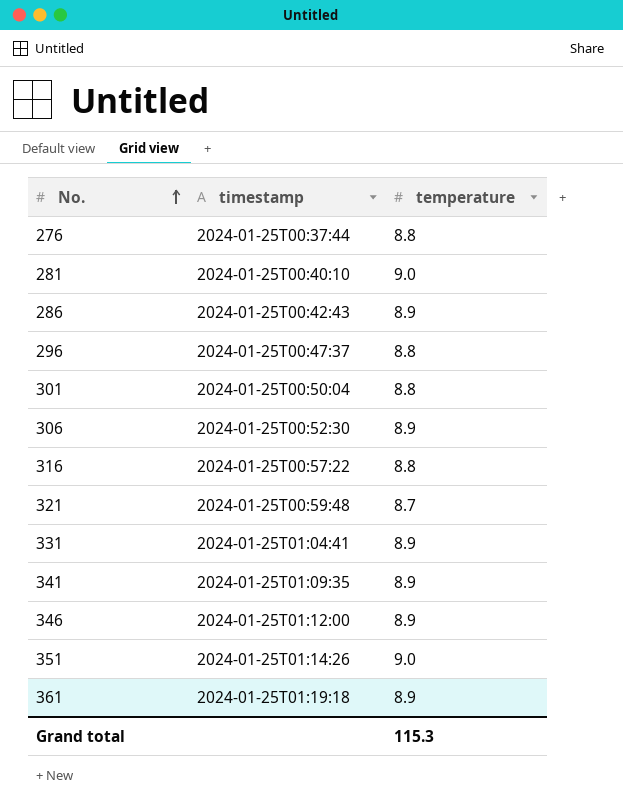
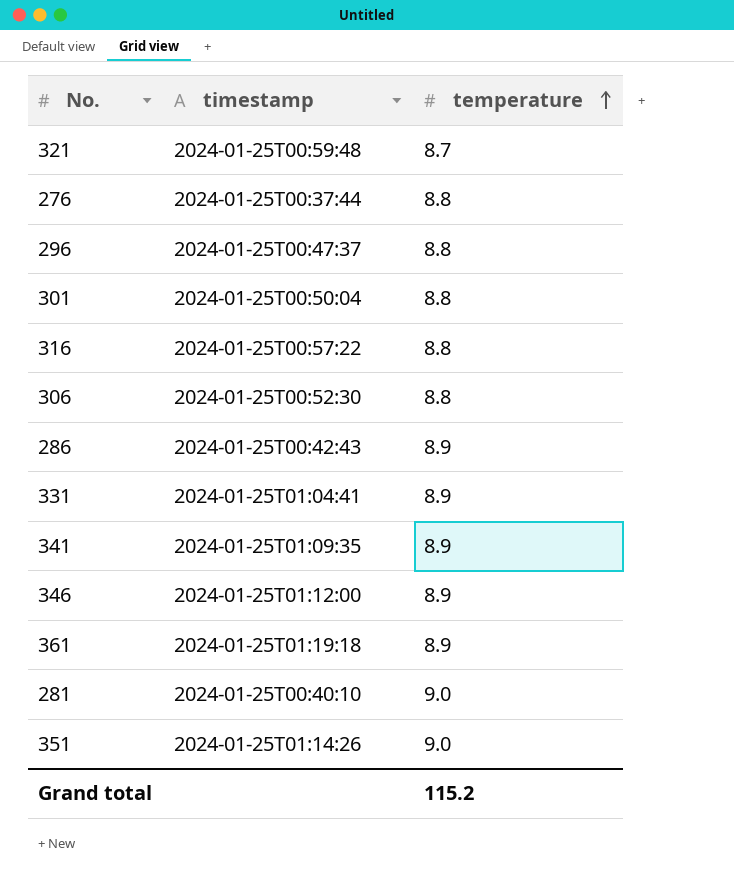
row order: No. ascending -> temperature ascending
306 | temperature: 8.9 -> 8.8
Grand total | temperature: 115.3 -> 115.2

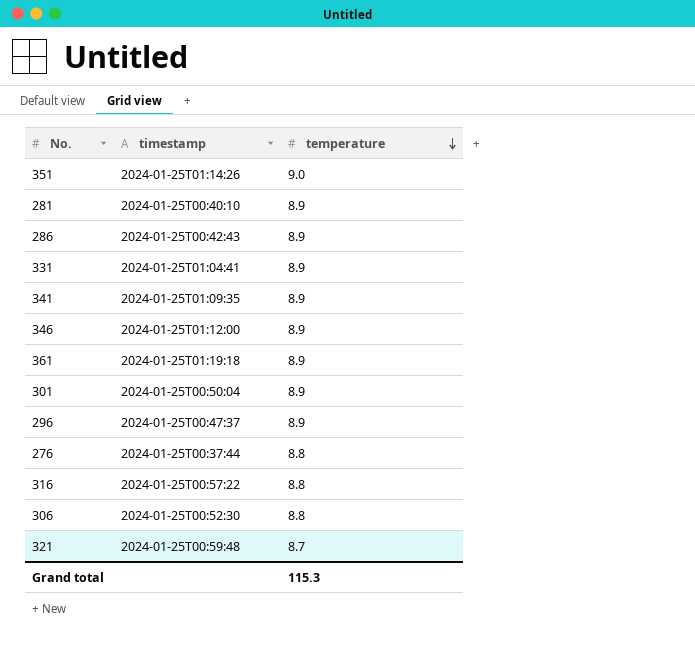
row order: temperature ascending -> temperature descending
281 | temperature: 9.0 -> 8.9
301 | temperature: 8.8 -> 8.9
296 | temperature: 8.8 -> 8.9
Grand total | temperature: 115.2 -> 115.3

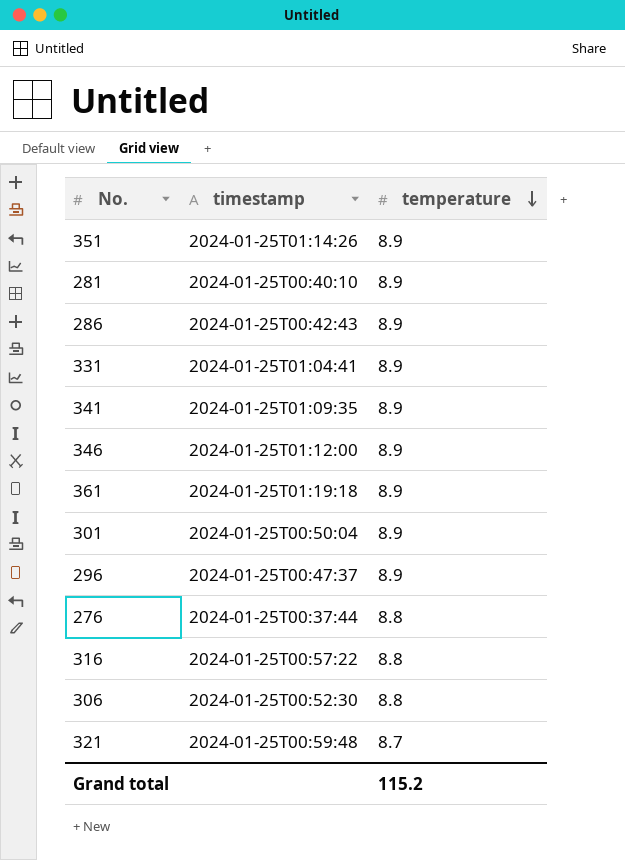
351 | temperature: 9.0 -> 8.9
Grand total | temperature: 115.3 -> 115.2

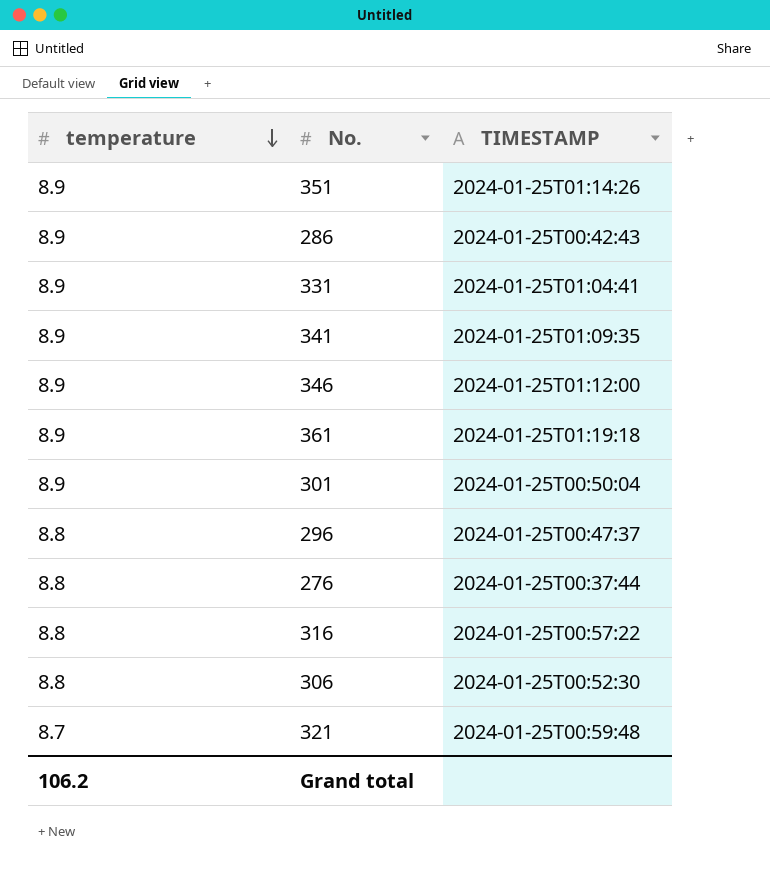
column temperature | position: 3 -> 1
column name: timestamp -> TIMESTAMP
row 281: 2024-01-25T00:40:10 | 8.9 -> none
296 | temperature: 8.9 -> 8.8
Grand total | temperature: 115.2 -> 106.2

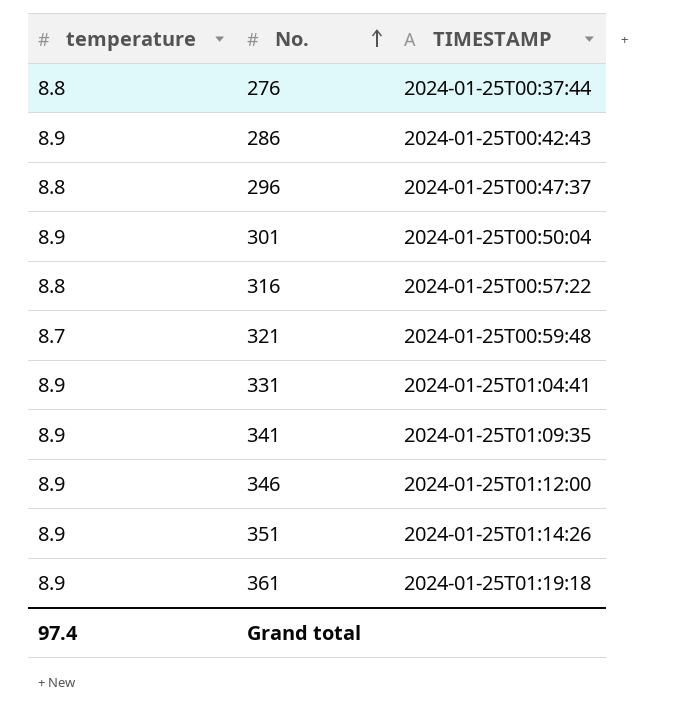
row order: temperature descending -> No. ascending
row 306: 8.8 | 2024-01-25T00:52:30 -> none
Grand total | temperature: 106.2 -> 97.4

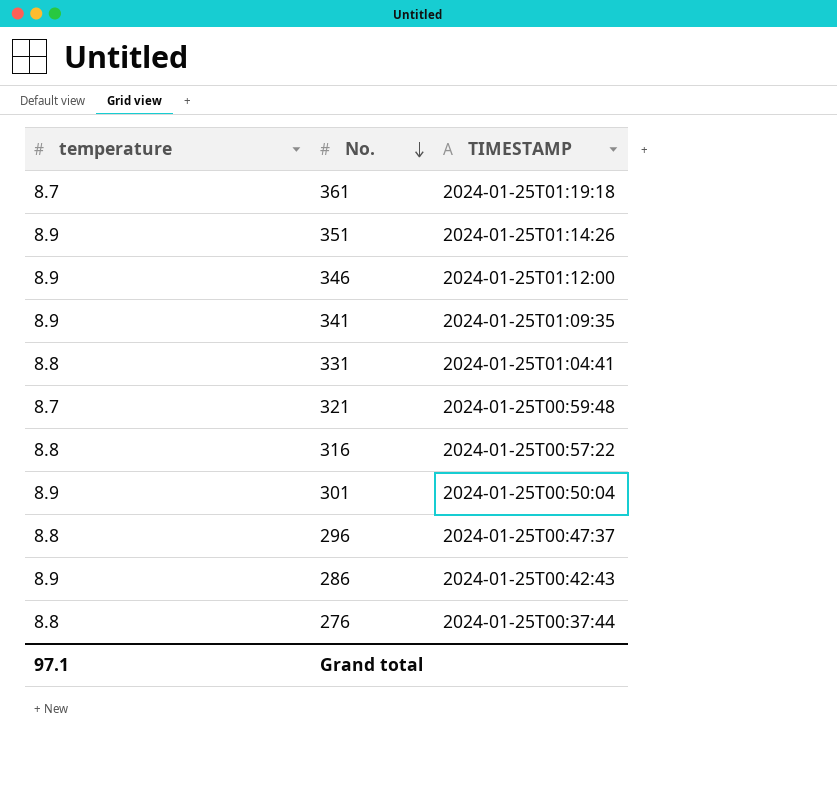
row order: No. ascending -> No. descending
361 | temperature: 8.9 -> 8.7
331 | temperature: 8.9 -> 8.8
Grand total | temperature: 97.4 -> 97.1

